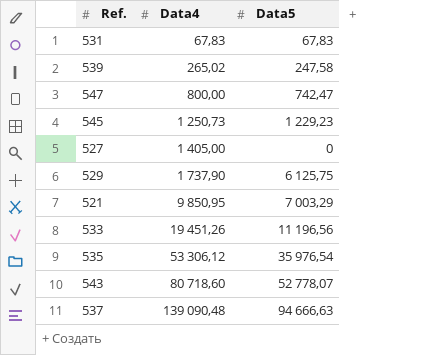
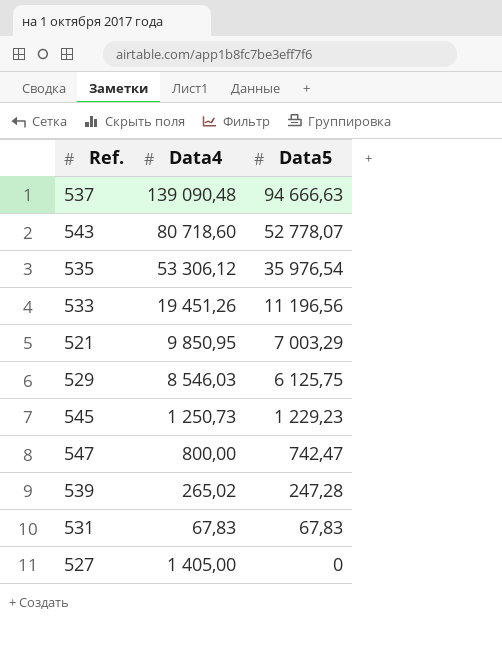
row order: Data4 ascending -> Data5 descending
529 | Data4: 1 737,90 -> 8 546,03
539 | Data5: 247,58 -> 247,28

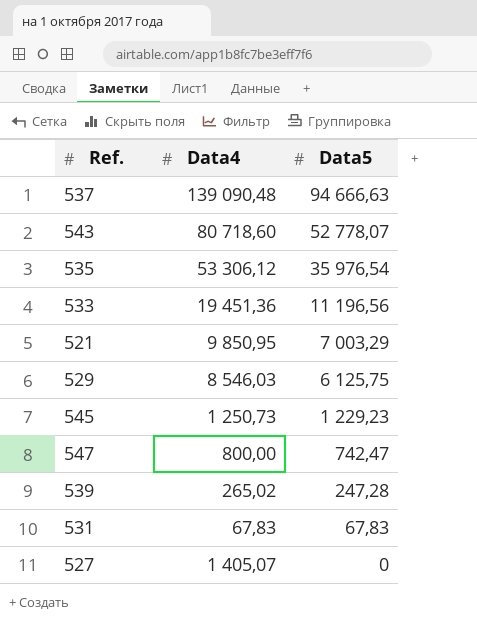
533 | Data4: 19 451,26 -> 19 451,36
527 | Data4: 1 405,00 -> 1 405,07

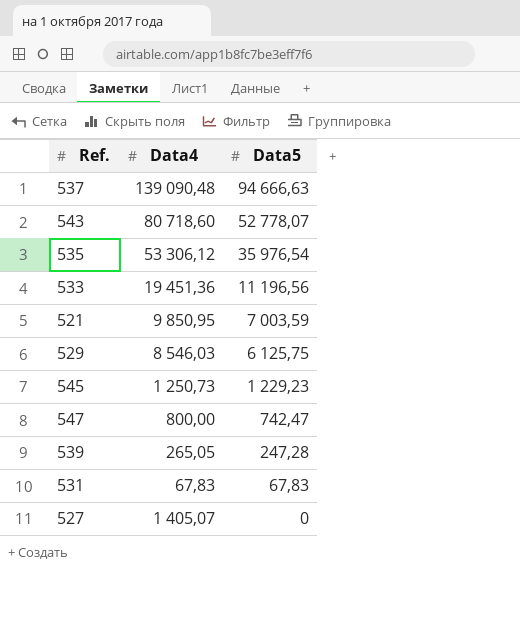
521 | Data5: 7 003,29 -> 7 003,59
539 | Data4: 265,02 -> 265,05

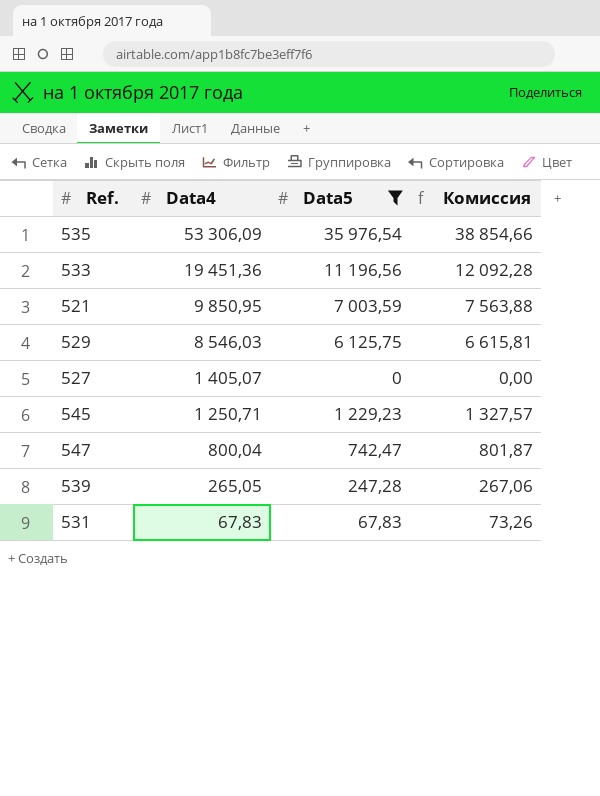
filter: none -> Data5 <= 35 976,54
row order: Data5 descending -> Data4 descending
column Комиссия | formula: none -> [Data5] * 1,08
535 | Data4: 53 306,12 -> 53 306,09
545 | Data4: 1 250,73 -> 1 250,71
547 | Data4: 800,00 -> 800,04

